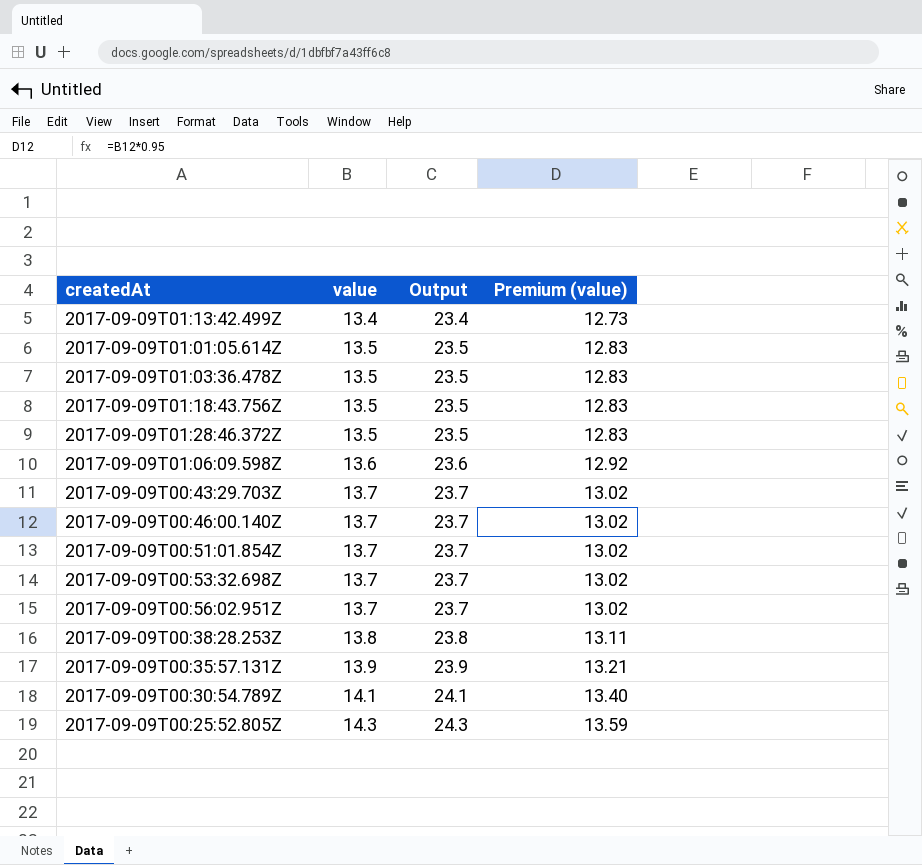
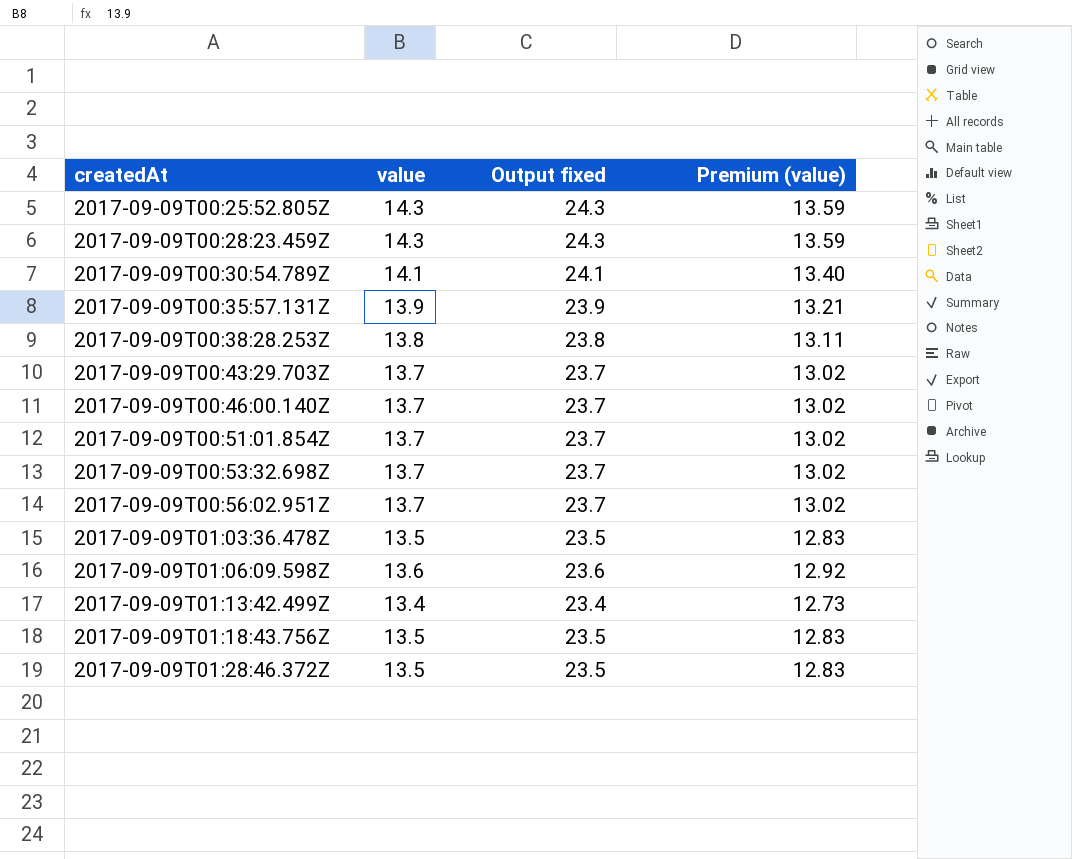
row order: value ascending -> createdAt ascending
column name: Output -> Output fixed
row 2017-09-09T01:01:05.614Z: 13.5 | 23.5 | 12.83 -> none
row 2017-09-09T00:28:23.459Z: none -> 14.3 | 24.3 | 13.59

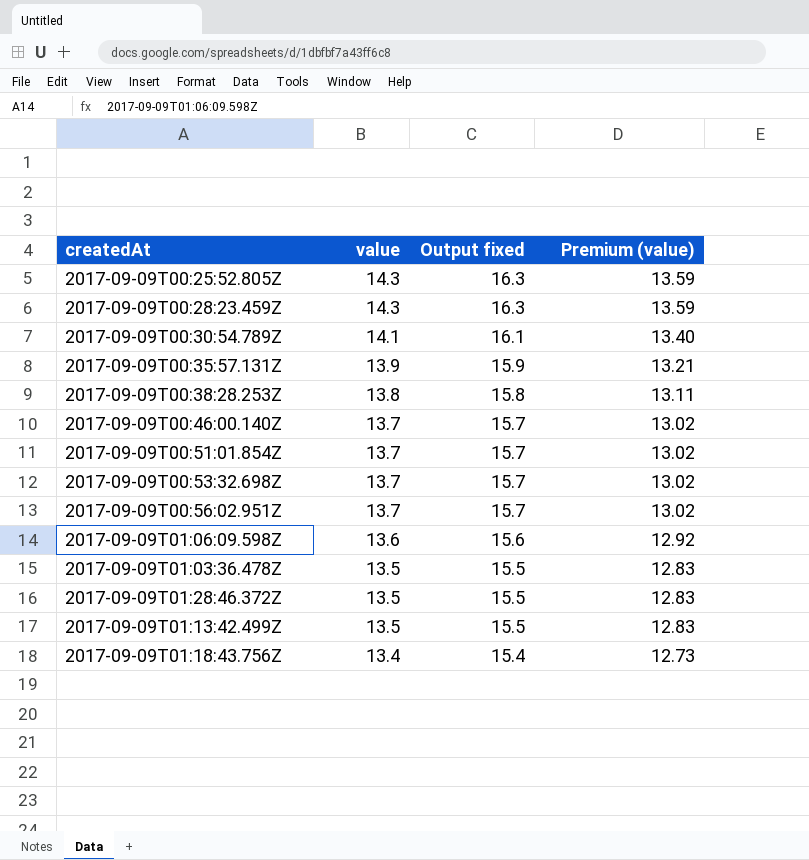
row order: createdAt ascending -> value descending
column Output fixed | formula: [value] + 10 -> [value] + 2
row 2017-09-09T00:43:29.703Z: 13.7 | 23.7 | 13.02 -> none
2017-09-09T01:13:42.499Z | value: 13.4 -> 13.5
2017-09-09T01:13:42.499Z | Premium (value): 12.73 -> 12.83
2017-09-09T01:18:43.756Z | value: 13.5 -> 13.4
2017-09-09T01:18:43.756Z | Premium (value): 12.83 -> 12.73

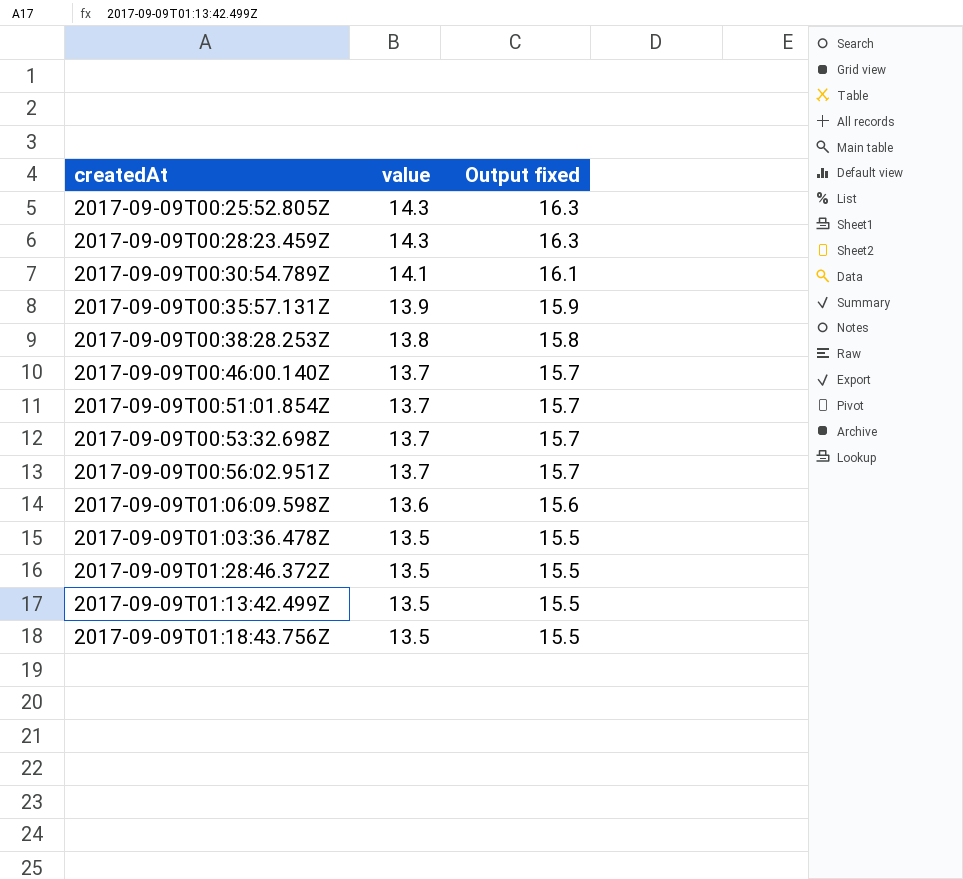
column Premium (value) | formula: [value] * 0.95 -> none
2017-09-09T01:18:43.756Z | value: 13.4 -> 13.5
2017-09-09T01:18:43.756Z | Output fixed: 15.4 -> 15.5

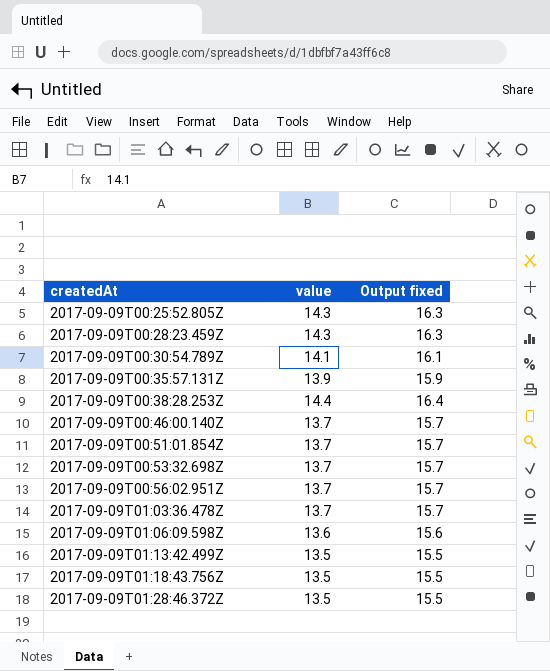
row order: value descending -> createdAt ascending
2017-09-09T00:38:28.253Z | value: 13.8 -> 14.4
2017-09-09T00:38:28.253Z | Output fixed: 15.8 -> 16.4
2017-09-09T01:03:36.478Z | value: 13.5 -> 13.7
2017-09-09T01:03:36.478Z | Output fixed: 15.5 -> 15.7

